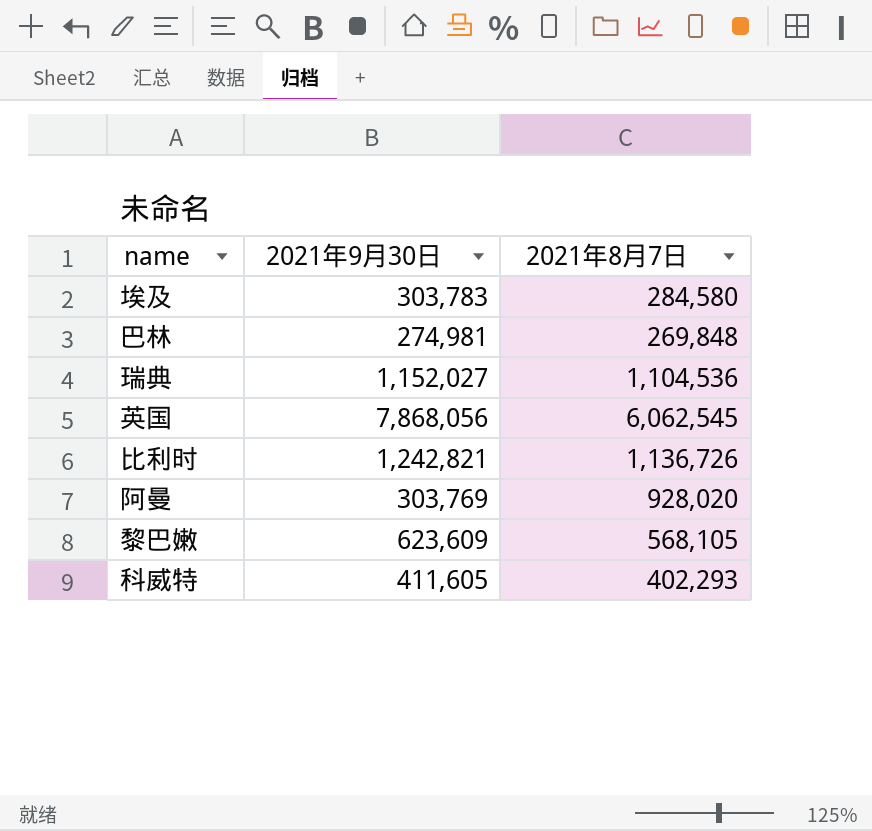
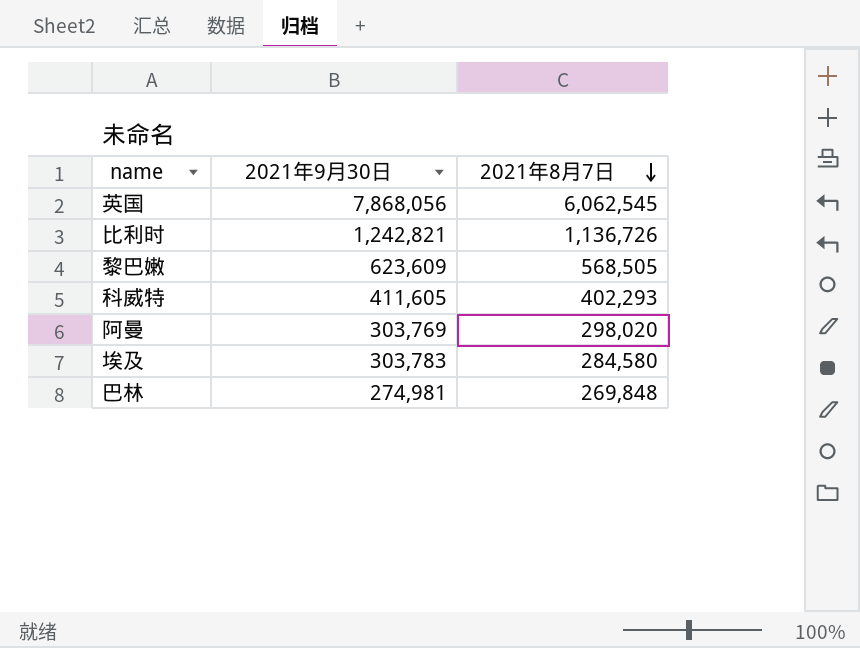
row order: none -> 2021年8月7日 descending
row 瑞典: 1,152,027 | 1,104,536 -> none
黎巴嫩 | 2021年8月7日: 568,105 -> 568,505
阿曼 | 2021年8月7日: 928,020 -> 298,020

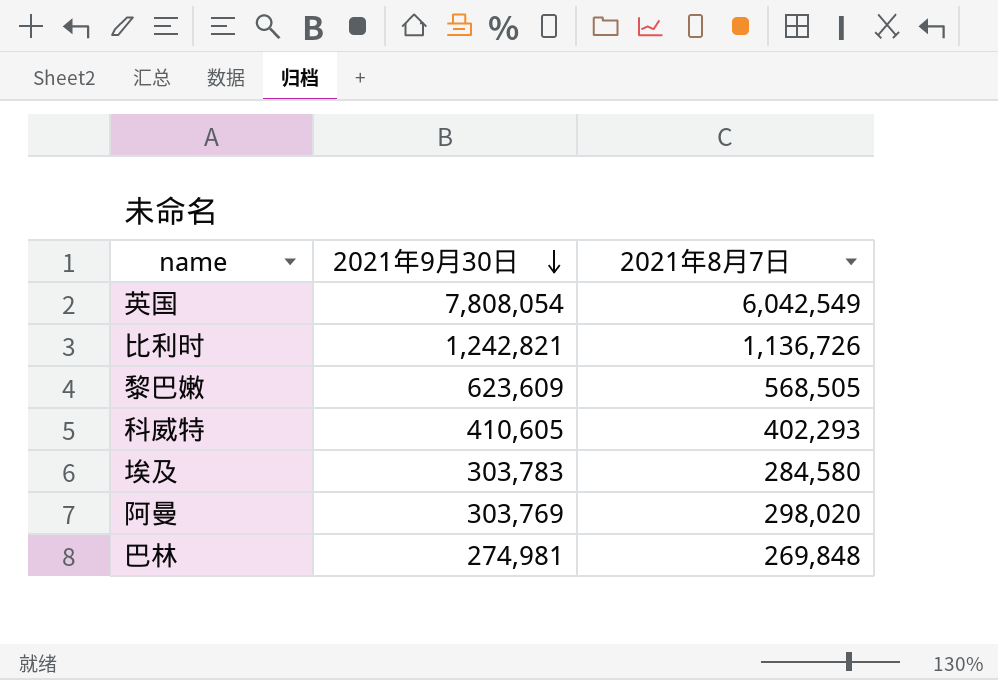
row order: 2021年8月7日 descending -> 2021年9月30日 descending
英国 | 2021年9月30日: 7,868,056 -> 7,808,054
英国 | 2021年8月7日: 6,062,545 -> 6,042,549
科威特 | 2021年9月30日: 411,605 -> 410,605

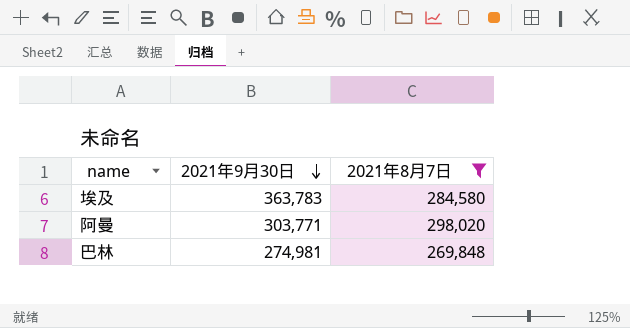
filter: none -> 2021年8月7日 <= 298,020
埃及 | 2021年9月30日: 303,783 -> 363,783
阿曼 | 2021年9月30日: 303,769 -> 303,771

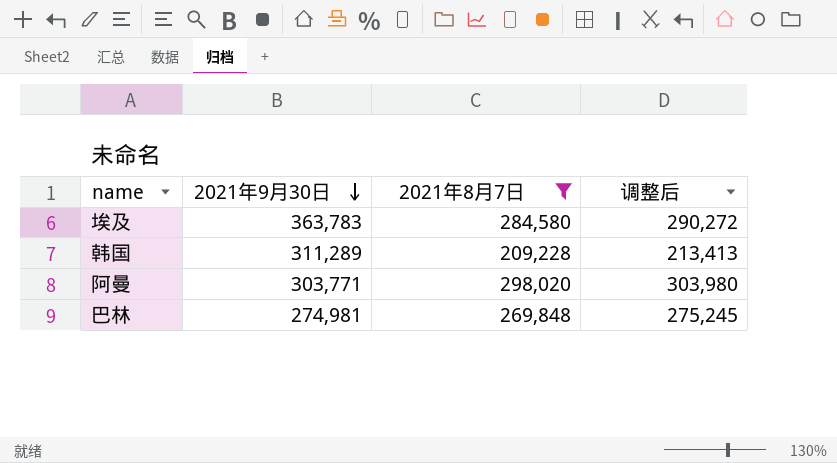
column 调整后 | formula: none -> [2021年8月7日] * 1.02
row 韩国: none -> 311,289 | 209,228 | 213,413

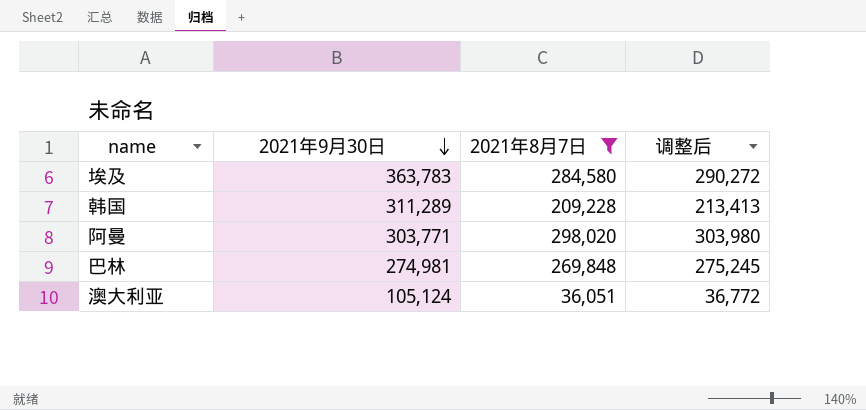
row 澳大利亚: none -> 105,124 | 36,051 | 36,772

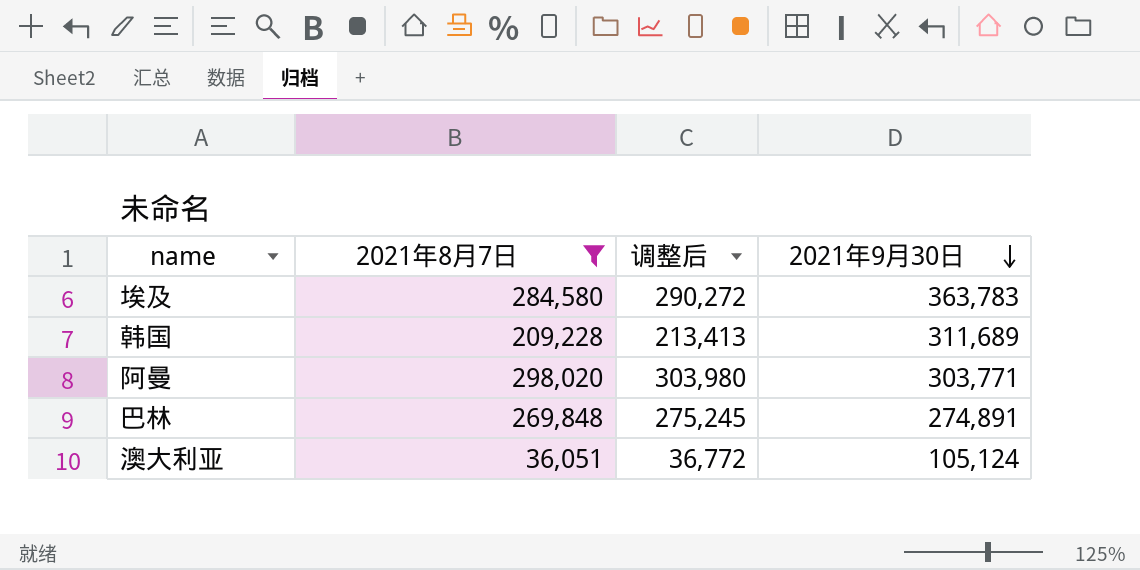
column 2021年9月30日 | position: 2 -> 4
韩国 | 2021年9月30日: 311,289 -> 311,689
巴林 | 2021年9月30日: 274,981 -> 274,891

